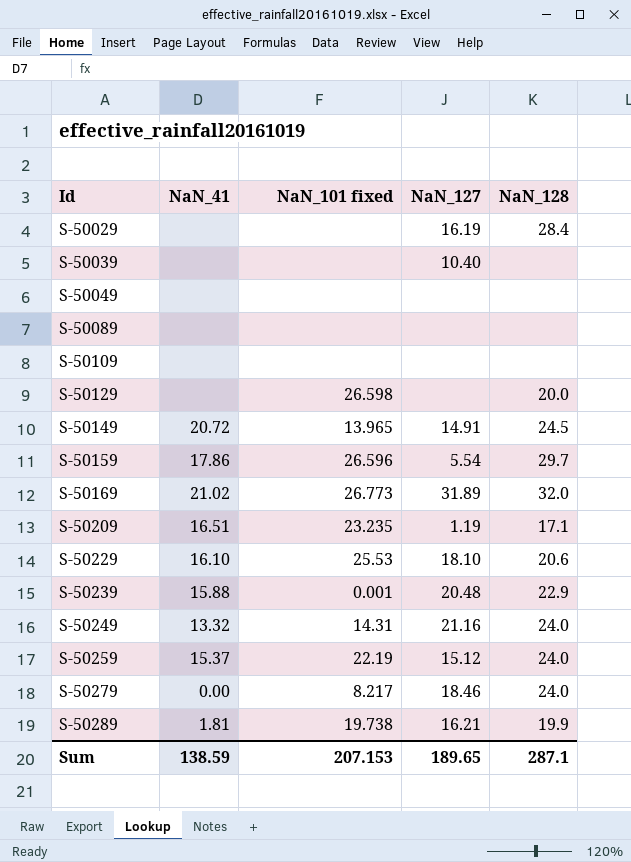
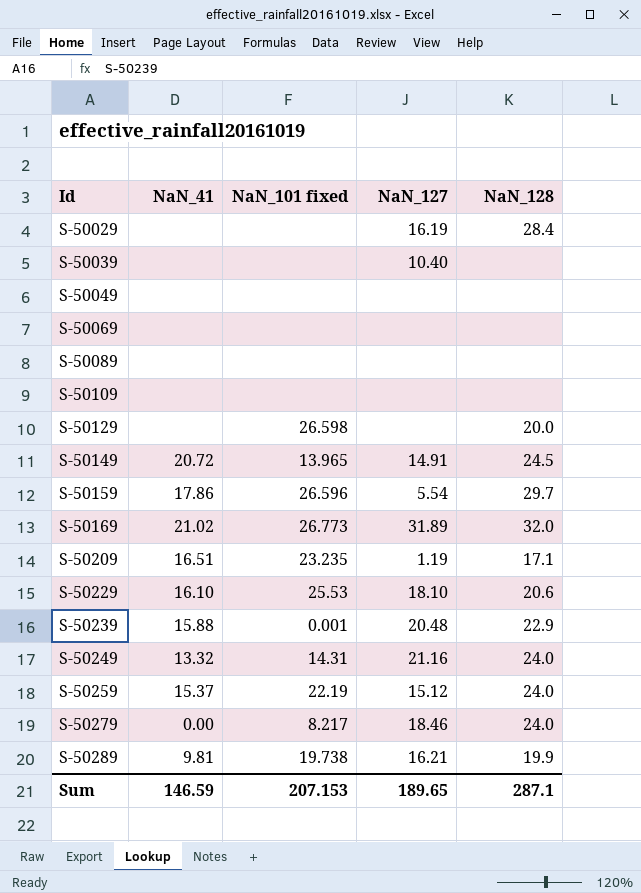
row S-50069: none -> none | none | none | none
S-50289 | NaN_41: 1.81 -> 9.81
Sum | NaN_41: 138.59 -> 146.59

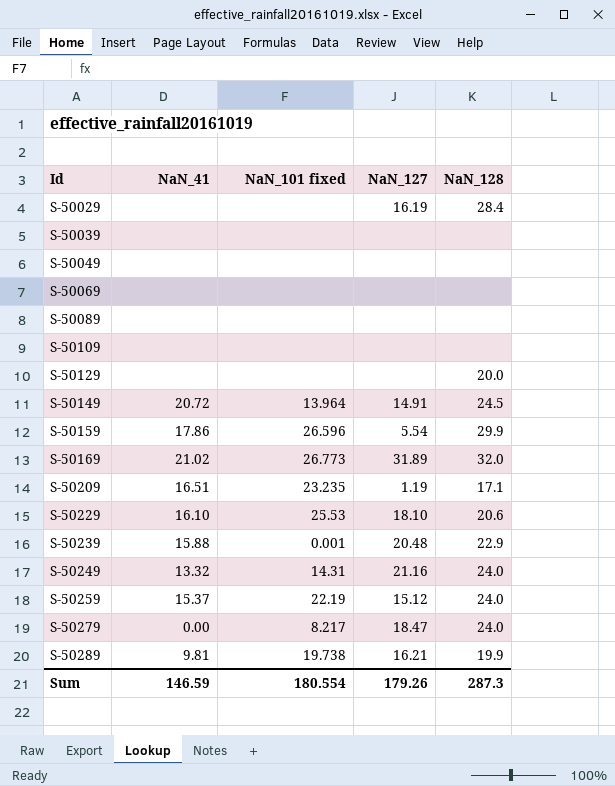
S-50039 | NaN_127: 10.40 -> none
S-50129 | NaN_101 fixed: 26.598 -> none
S-50149 | NaN_101 fixed: 13.965 -> 13.964
S-50159 | NaN_128: 29.7 -> 29.9
S-50279 | NaN_127: 18.46 -> 18.47
Sum | NaN_101 fixed: 207.153 -> 180.554
Sum | NaN_127: 189.65 -> 179.26
Sum | NaN_128: 287.1 -> 287.3

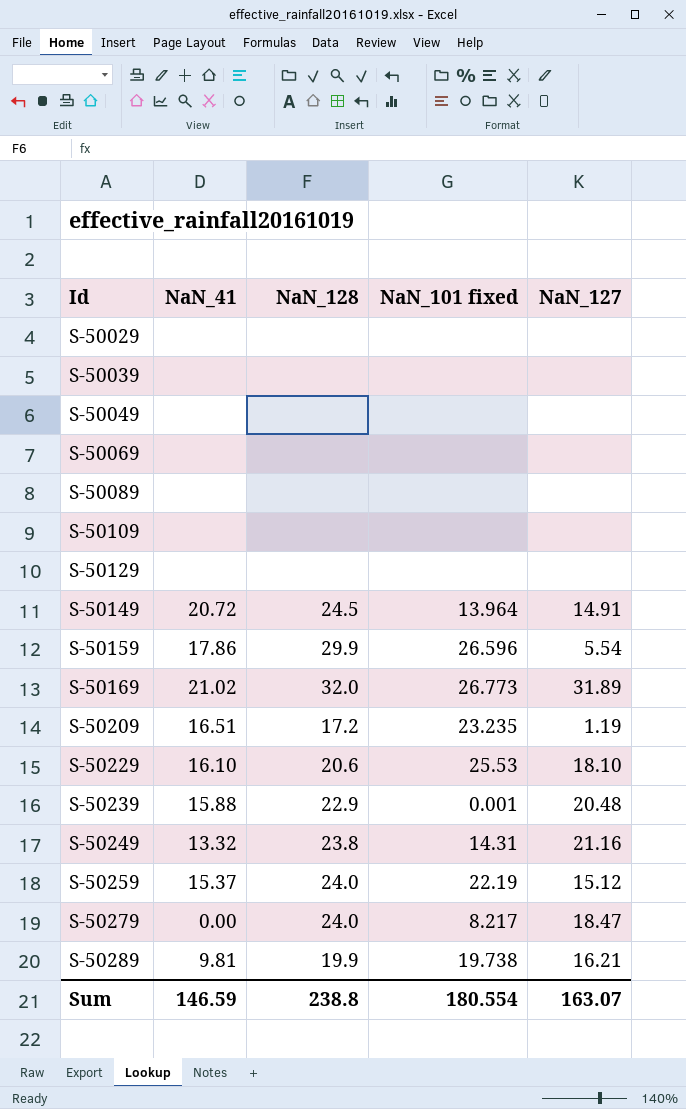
column NaN_128 | position: 5 -> 3
S-50029 | NaN_128: 28.4 -> none
S-50029 | NaN_127: 16.19 -> none
S-50129 | NaN_128: 20.0 -> none
S-50209 | NaN_128: 17.1 -> 17.2
S-50249 | NaN_128: 24.0 -> 23.8
Sum | NaN_128: 287.3 -> 238.8
Sum | NaN_127: 179.26 -> 163.07

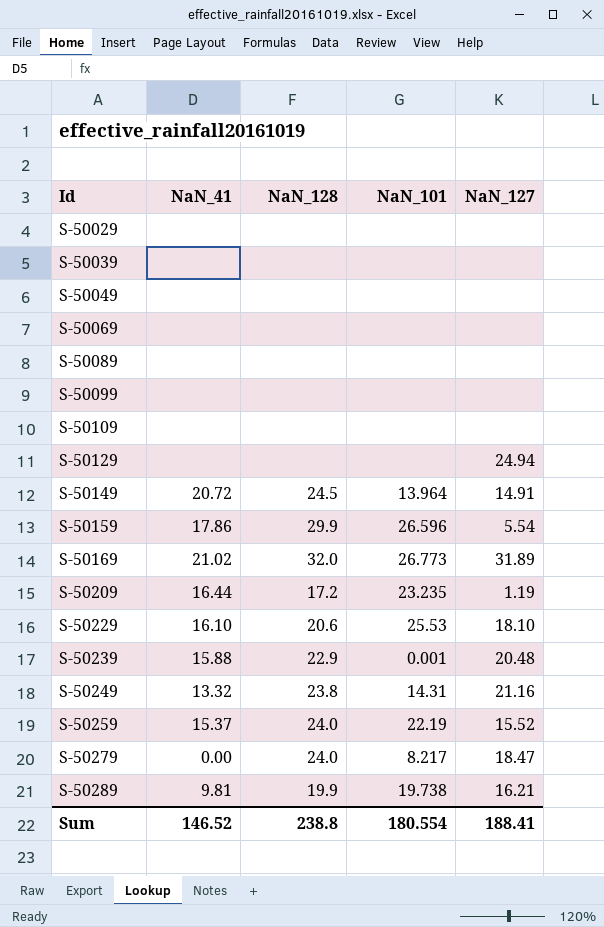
column name: NaN_101 fixed -> NaN_101
row S-50099: none -> none | none | none | none
S-50129 | NaN_127: none -> 24.94
S-50209 | NaN_41: 16.51 -> 16.44
S-50259 | NaN_127: 15.12 -> 15.52
Sum | NaN_41: 146.59 -> 146.52
Sum | NaN_127: 163.07 -> 188.41

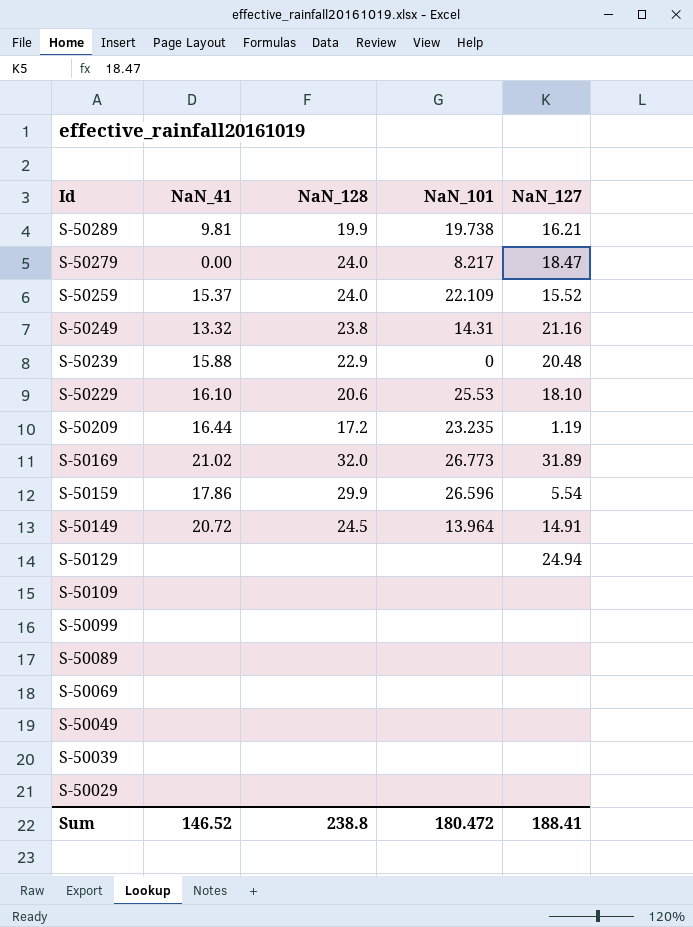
row order: Id ascending -> Id descending
S-50259 | NaN_101: 22.19 -> 22.109
S-50239 | NaN_101: 0.001 -> 0
Sum | NaN_101: 180.554 -> 180.472

